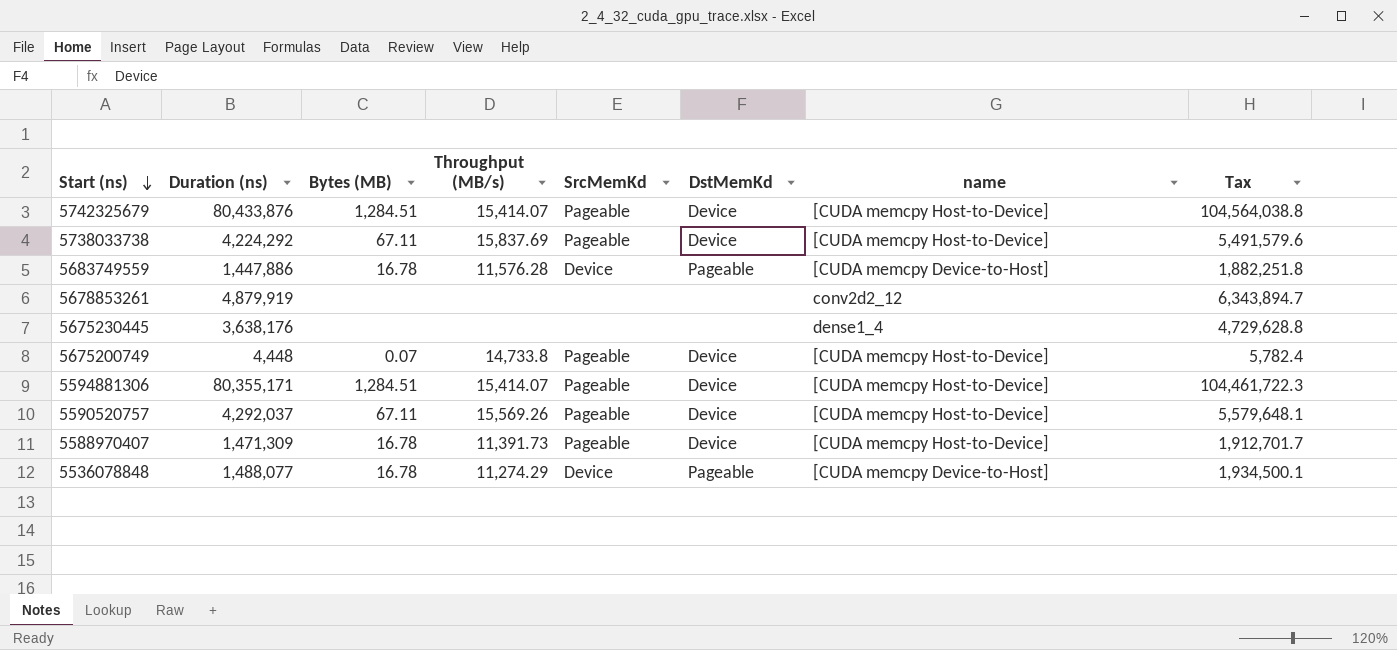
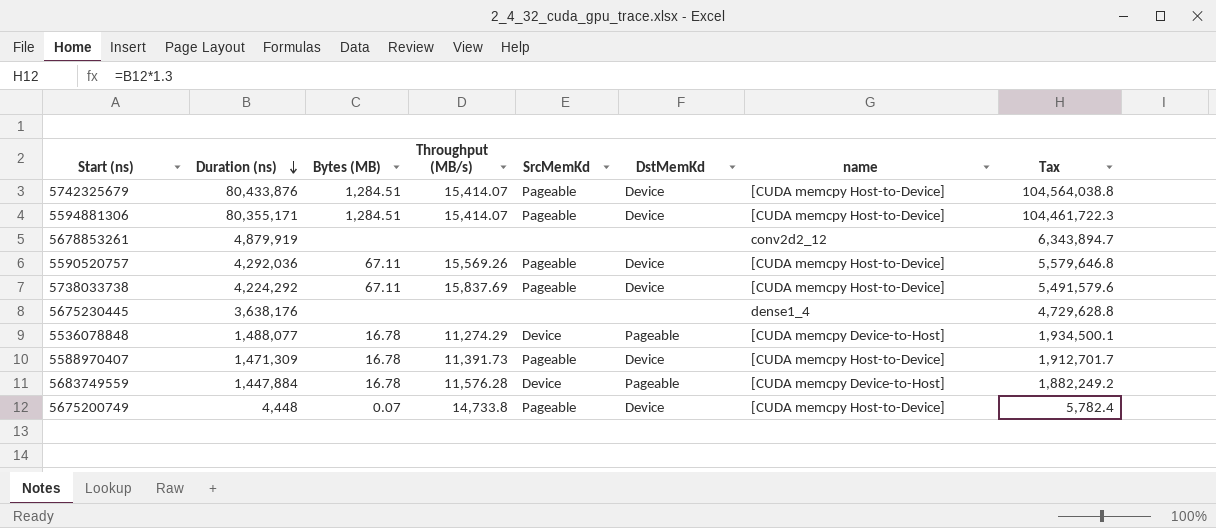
row order: Start (ns) descending -> Duration (ns) descending
5590520757 | Duration (ns): 4,292,037 -> 4,292,036
5590520757 | Tax: 5,579,648.1 -> 5,579,646.8
5683749559 | Duration (ns): 1,447,886 -> 1,447,884
5683749559 | Tax: 1,882,251.8 -> 1,882,249.2

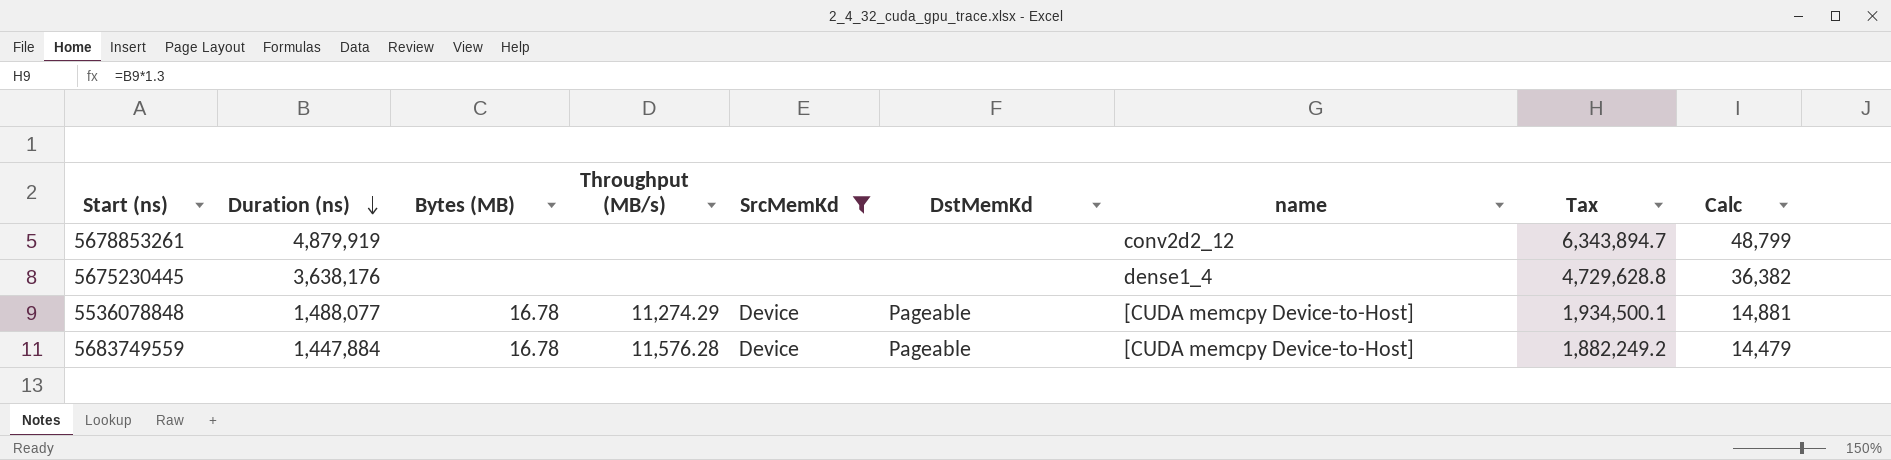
filter: none -> SrcMemKd != Pageable
column Calc | formula: none -> [Duration (ns)] * 0.01

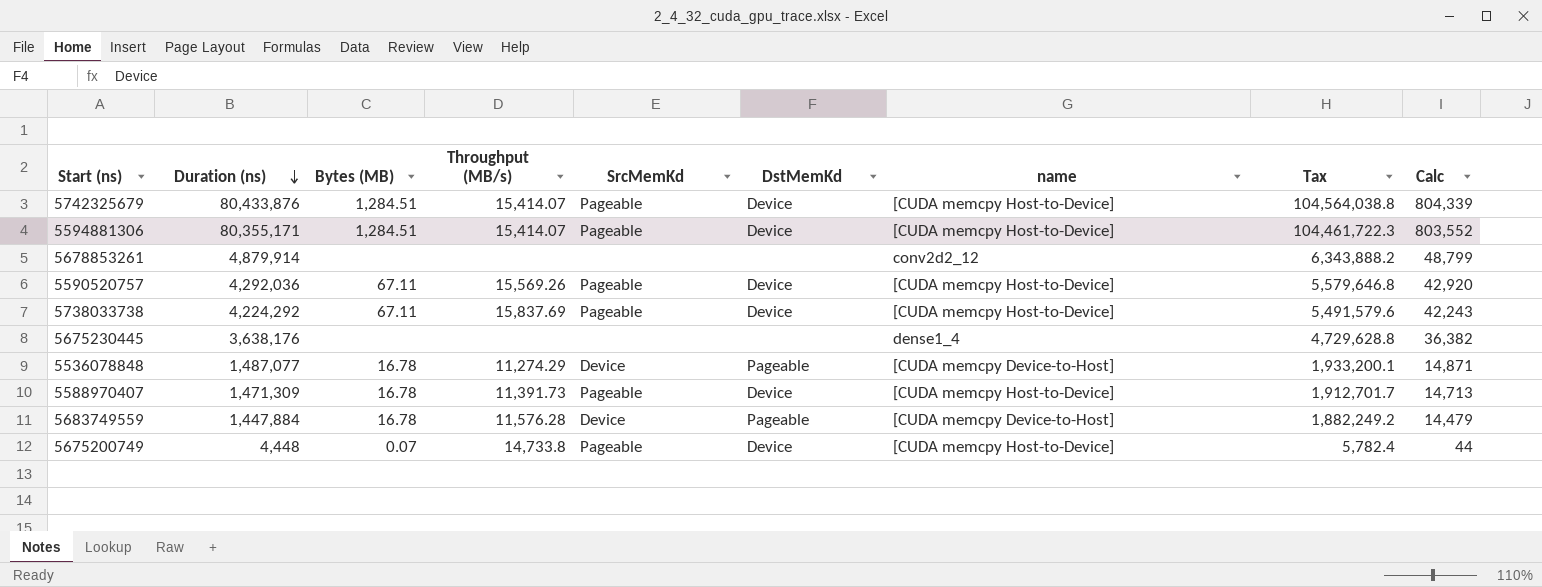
filter: SrcMemKd != Pageable -> none
5678853261 | Duration (ns): 4,879,919 -> 4,879,914
5678853261 | Tax: 6,343,894.7 -> 6,343,888.2
5536078848 | Duration (ns): 1,488,077 -> 1,487,077
5536078848 | Tax: 1,934,500.1 -> 1,933,200.1
5536078848 | Calc: 14,881 -> 14,871

